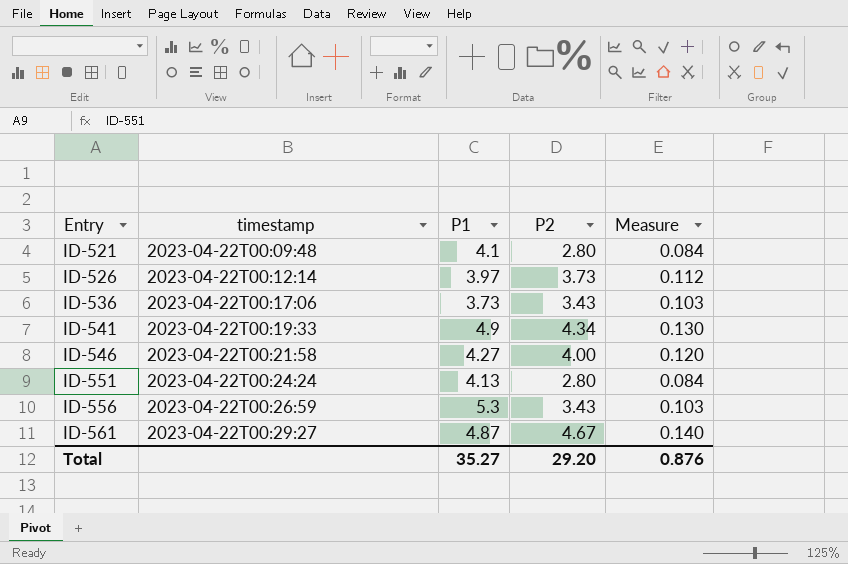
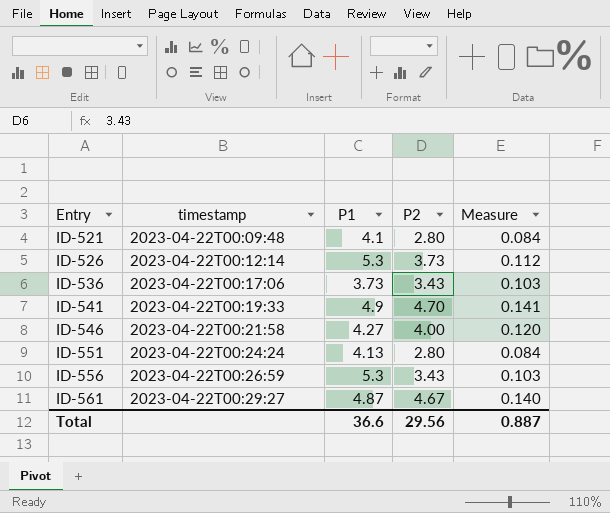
ID-526 | P1: 3.97 -> 5.3
ID-541 | P2: 4.34 -> 4.70
ID-541 | Measure: 0.130 -> 0.141
Total | P1: 35.27 -> 36.6
Total | P2: 29.20 -> 29.56
Total | Measure: 0.876 -> 0.887

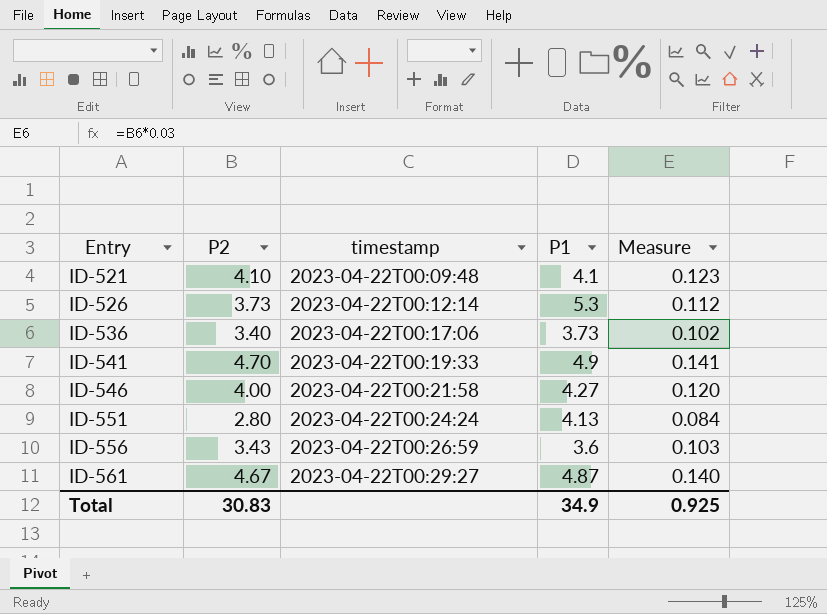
column P2 | position: 4 -> 2
ID-521 | P2: 2.80 -> 4.10
ID-521 | Measure: 0.084 -> 0.123
ID-536 | P2: 3.43 -> 3.40
ID-536 | Measure: 0.103 -> 0.102
ID-556 | P1: 5.3 -> 3.6
Total | P2: 29.56 -> 30.83
Total | P1: 36.6 -> 34.9
Total | Measure: 0.887 -> 0.925

